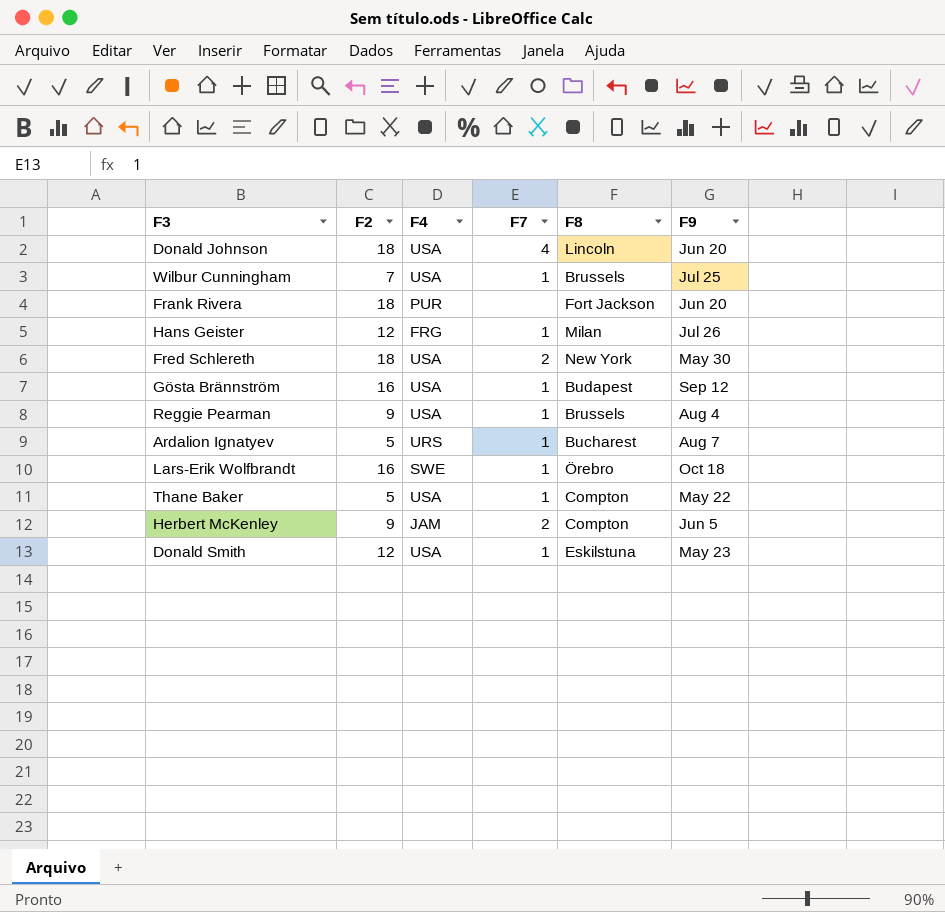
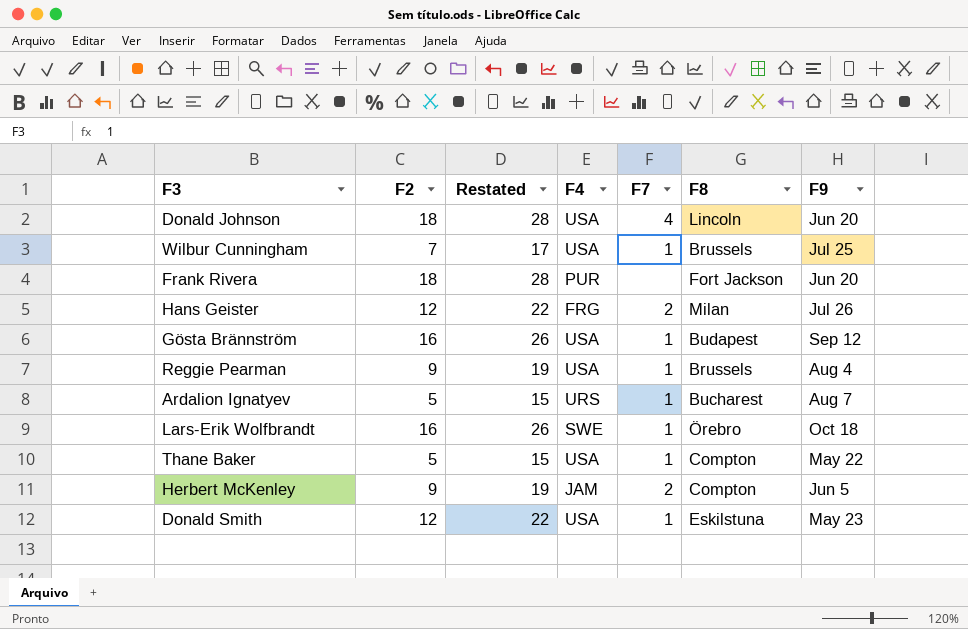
column Restated | formula: none -> [F2] + 10
row Fred Schlereth: 18 | USA | 2 | New York | May 30 -> none
Hans Geister | F7: 1 -> 2

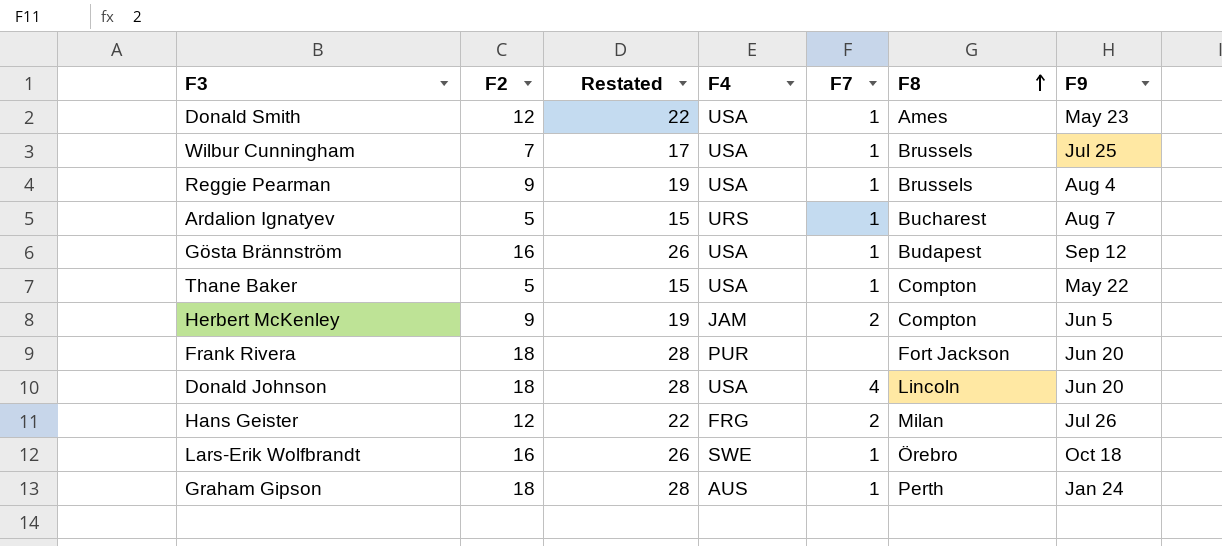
row order: none -> F8 ascending
Donald Smith | F8: Eskilstuna -> Ames
row Graham Gipson: none -> 18 | 28 | AUS | 1 | Perth | Jan 24

